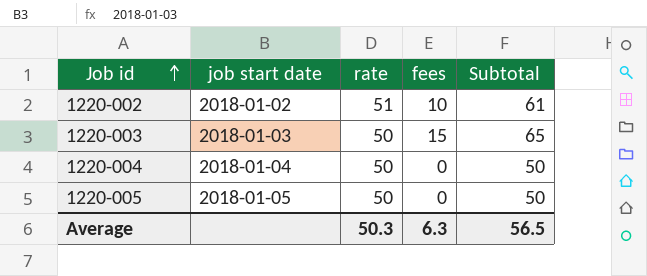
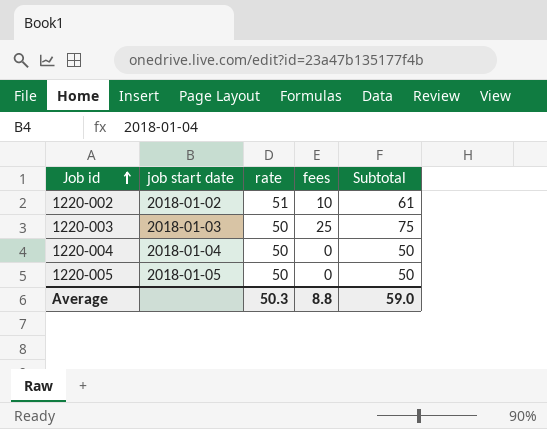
1220-003 | fees: 15 -> 25
1220-003 | Subtotal: 65 -> 75
Average | fees: 6.3 -> 8.8
Average | Subtotal: 56.5 -> 59.0

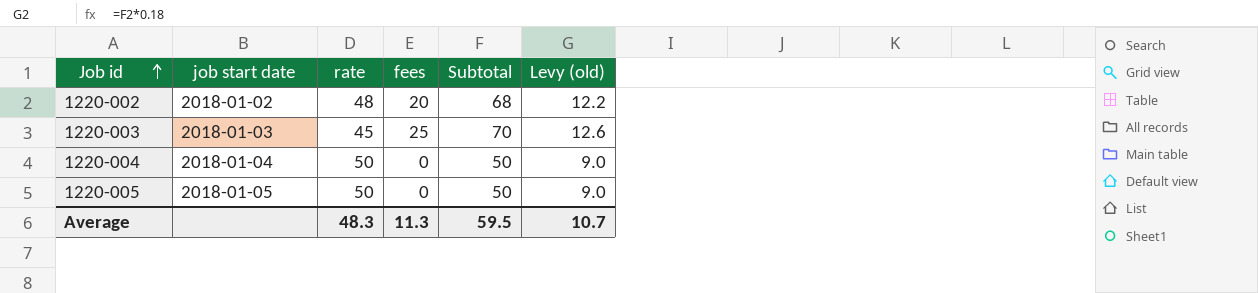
column Levy (old) | formula: none -> [Subtotal] * 0.18
1220-002 | rate: 51 -> 48
1220-002 | fees: 10 -> 20
1220-002 | Subtotal: 61 -> 68
1220-003 | rate: 50 -> 45
1220-003 | Subtotal: 75 -> 70
Average | rate: 50.3 -> 48.3
Average | fees: 8.8 -> 11.3
Average | Subtotal: 59.0 -> 59.5

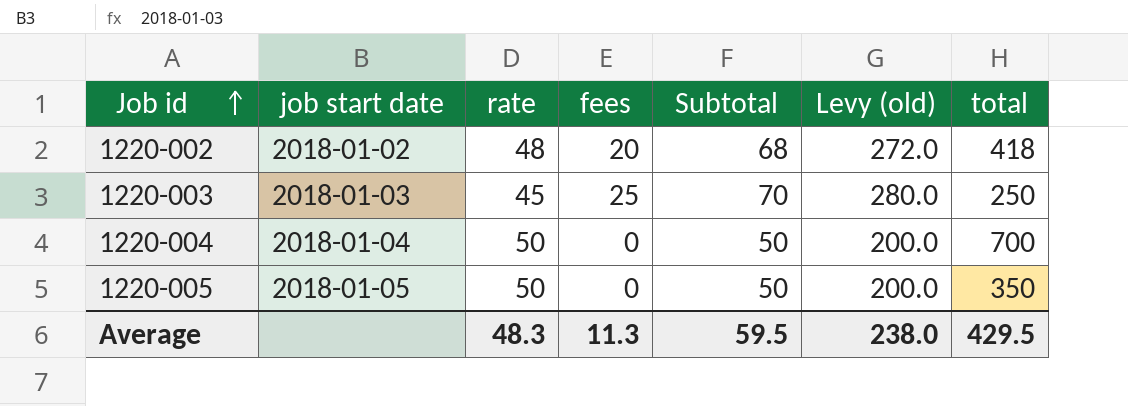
column Levy (old) | formula: [Subtotal] * 0.18 -> [Subtotal] * 4
column total | position: none -> 7
Average | Levy (old): 10.7 -> 238.0

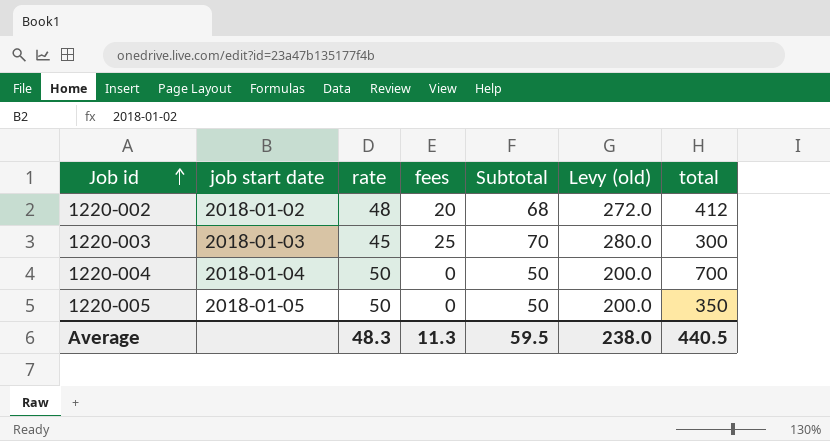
1220-002 | total: 418 -> 412
1220-003 | total: 250 -> 300
Average | total: 429.5 -> 440.5

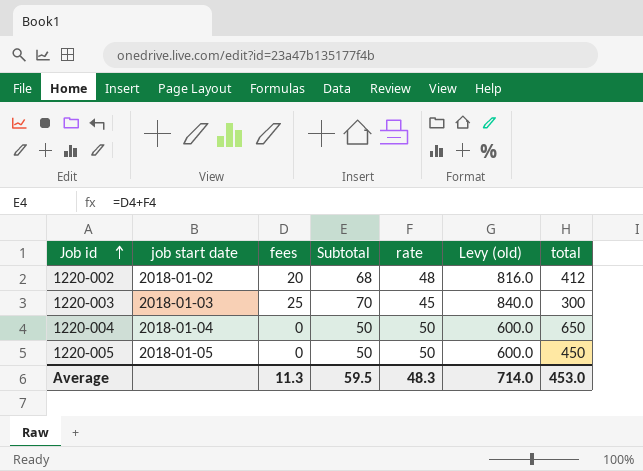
column rate | position: 3 -> 5
column Levy (old) | formula: [Subtotal] * 4 -> [Subtotal] * 12
1220-004 | total: 700 -> 650
1220-005 | total: 350 -> 450
Average | Levy (old): 238.0 -> 714.0
Average | total: 440.5 -> 453.0

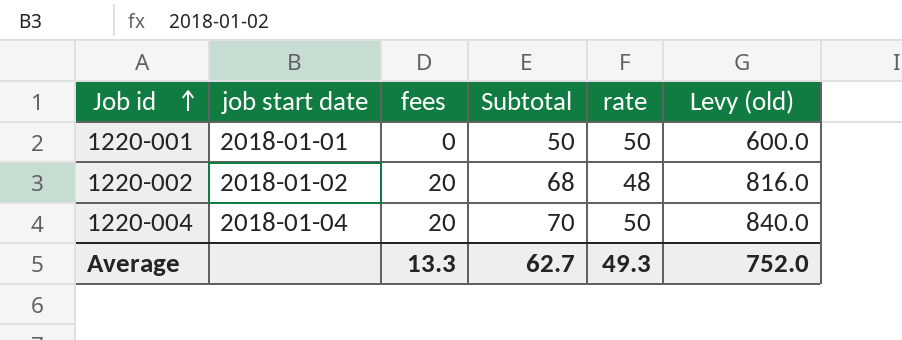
column total | position: 7 -> none
row 1220-003: 2018-01-03 | 25 | 70 | 45 | 840.0 | 300 -> none
row 1220-005: 2018-01-05 | 0 | 50 | 50 | 600.0 | 450 -> none
row 1220-001: none -> 2018-01-01 | 0 | 50 | 50 | 600.0
1220-004 | fees: 0 -> 20
1220-004 | Subtotal: 50 -> 70
1220-004 | Levy (old): 600.0 -> 840.0
Average | fees: 11.3 -> 13.3
Average | Subtotal: 59.5 -> 62.7
Average | rate: 48.3 -> 49.3
Average | Levy (old): 714.0 -> 752.0

